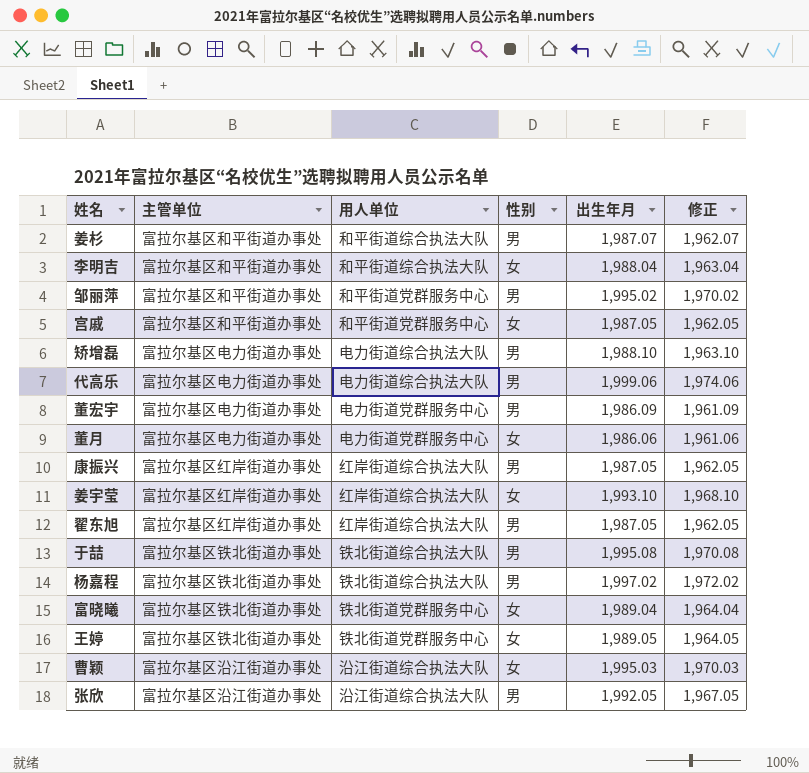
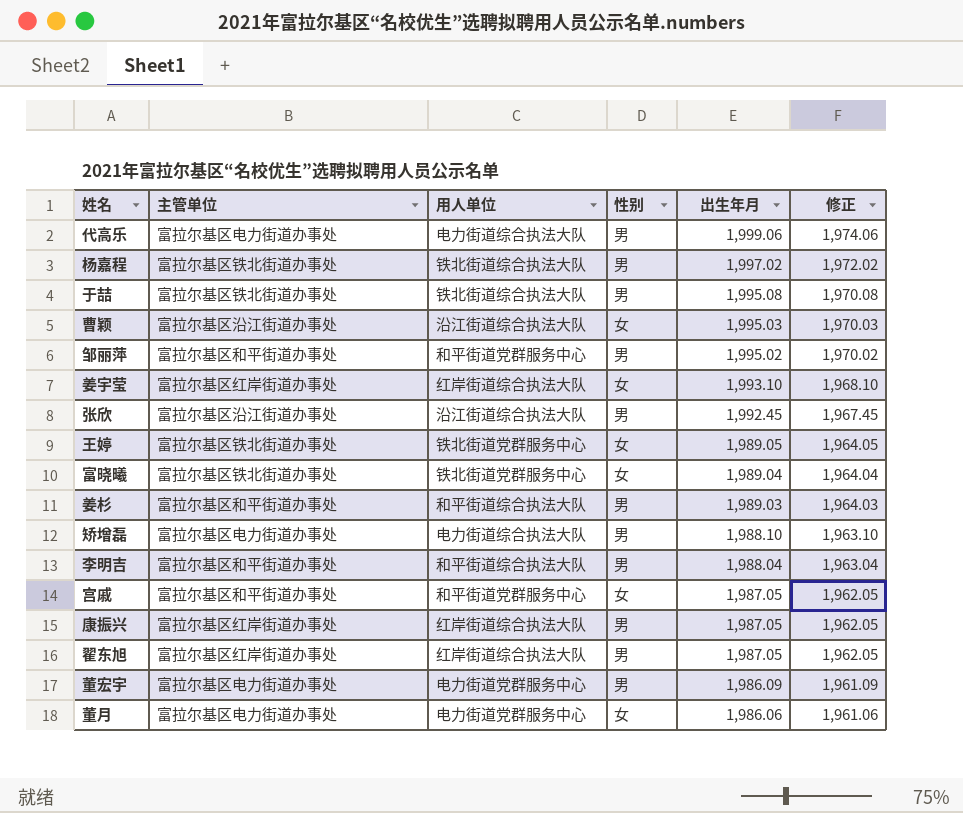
row order: none -> 出生年月 descending
张欣 | 出生年月: 1,992.05 -> 1,992.45
张欣 | 修正: 1,967.05 -> 1,967.45
姜杉 | 出生年月: 1,987.07 -> 1,989.03
姜杉 | 修正: 1,962.07 -> 1,964.03
李明吉 | 性别: 女 -> 男

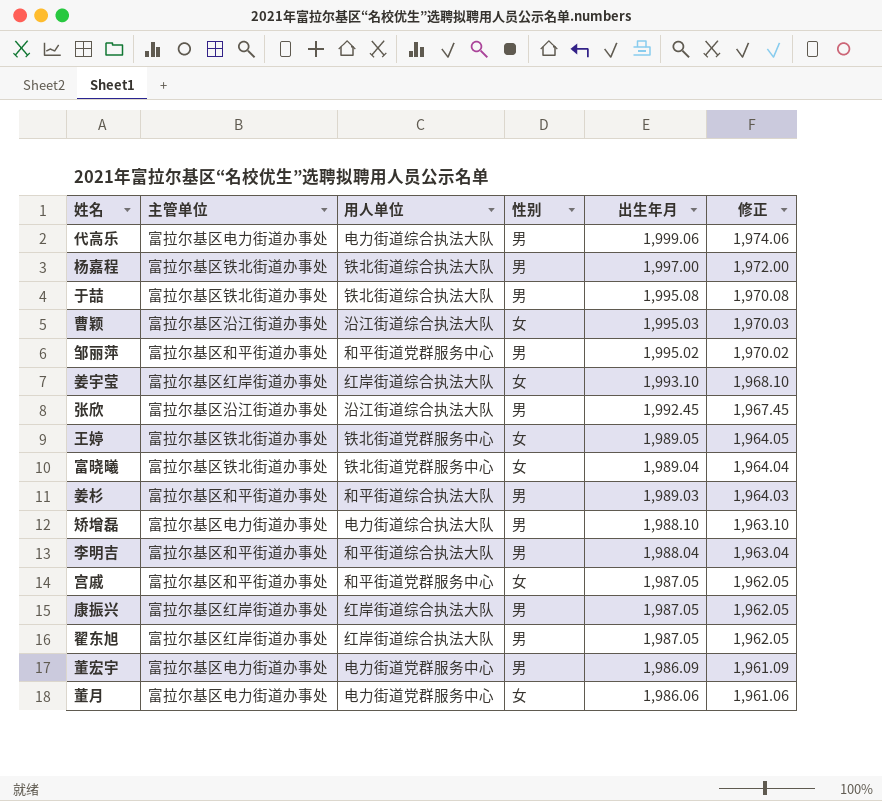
杨嘉程 | 出生年月: 1,997.02 -> 1,997.00
杨嘉程 | 修正: 1,972.02 -> 1,972.00

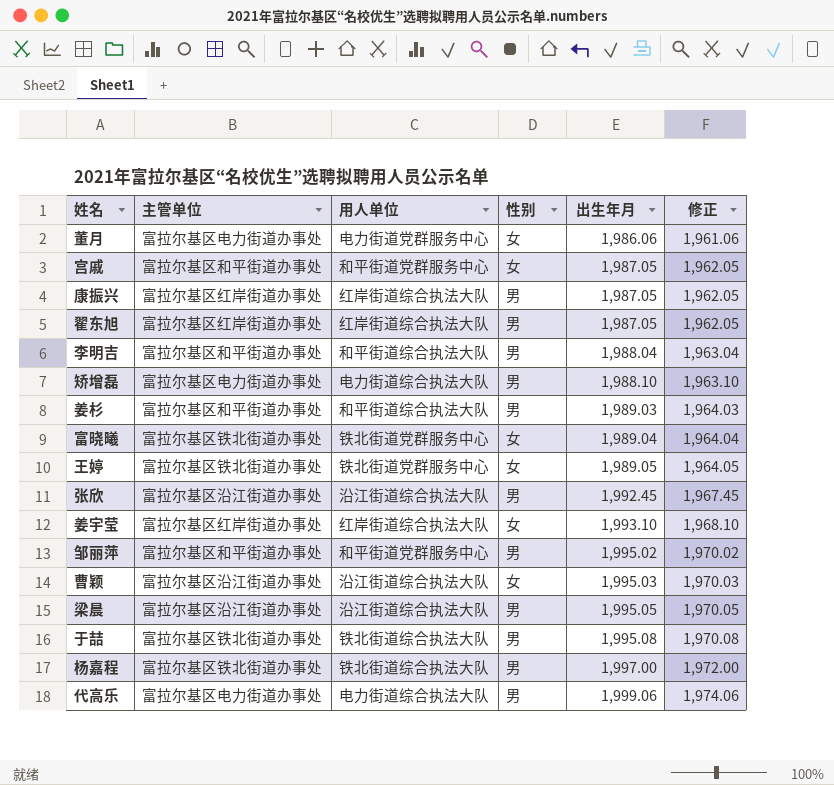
row order: 出生年月 descending -> 出生年月 ascending
row 董宏宇: 富拉尔基区电力街道办事处 | 电力街道党群服务中心 | 男 | 1,986.09 | 1,961.09 -> none
row 梁晨: none -> 富拉尔基区沿江街道办事处 | 沿江街道综合执法大队 | 男 | 1,995.05 | 1,970.05

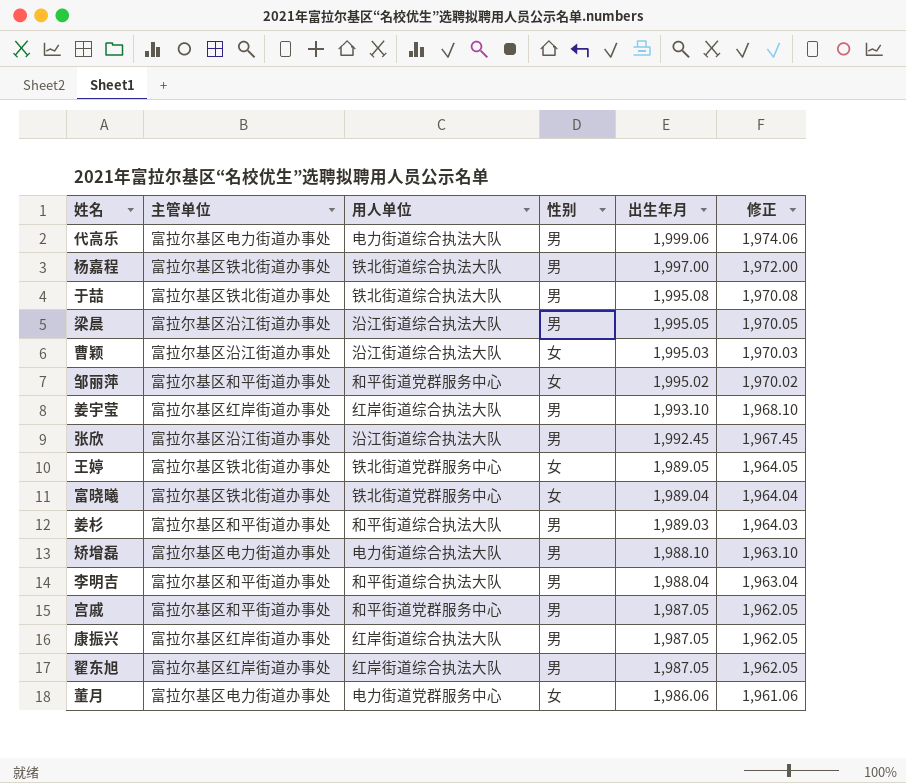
row order: 出生年月 ascending -> 出生年月 descending
邹丽萍 | 性别: 男 -> 女
姜宇莹 | 性别: 女 -> 男
宫戚 | 性别: 女 -> 男

